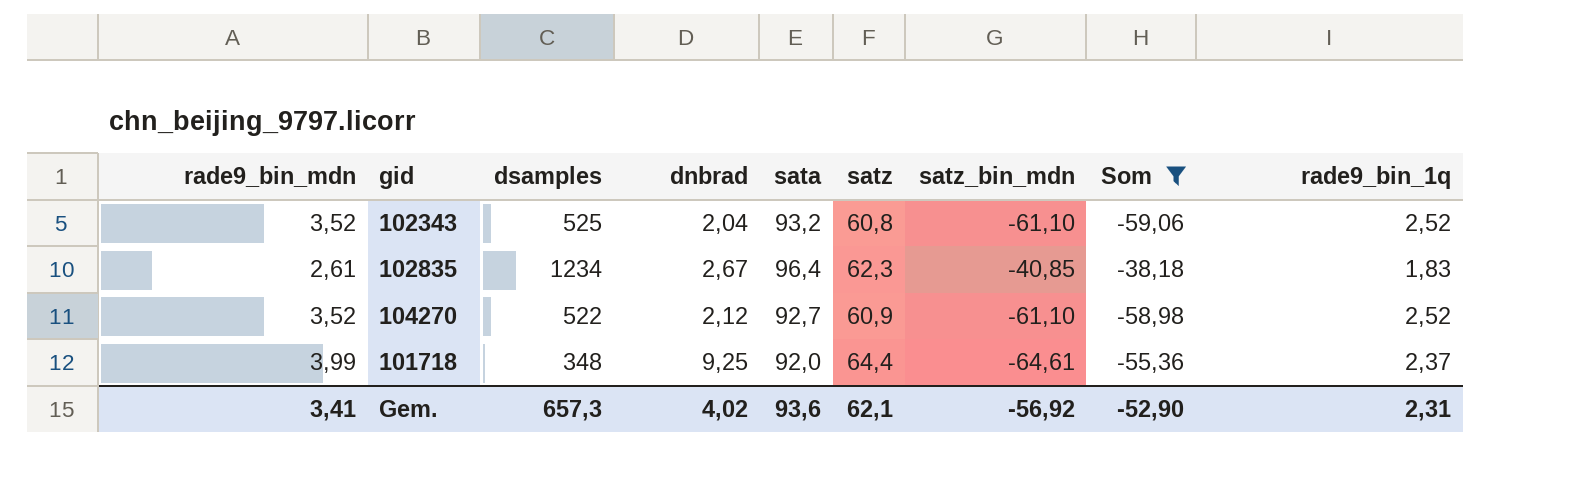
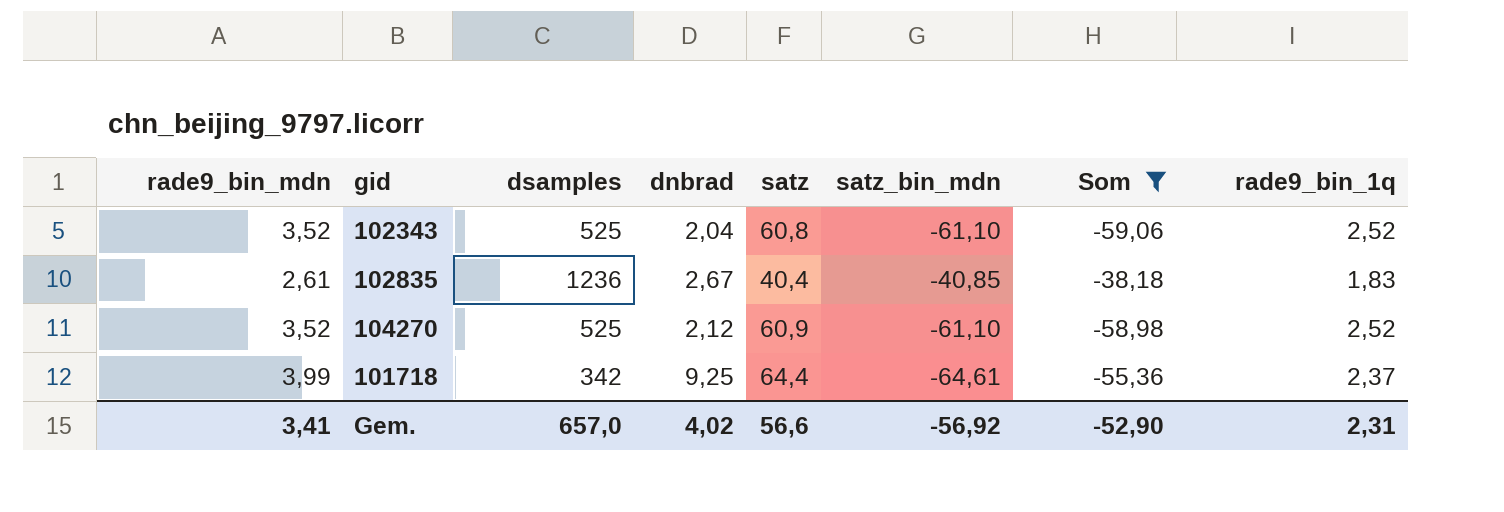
column sata | position: 5 -> none
102835 | dsamples: 1234 -> 1236
102835 | satz: 62,3 -> 40,4
104270 | dsamples: 522 -> 525
101718 | dsamples: 348 -> 342
Gem. | dsamples: 657,3 -> 657,0
Gem. | satz: 62,1 -> 56,6

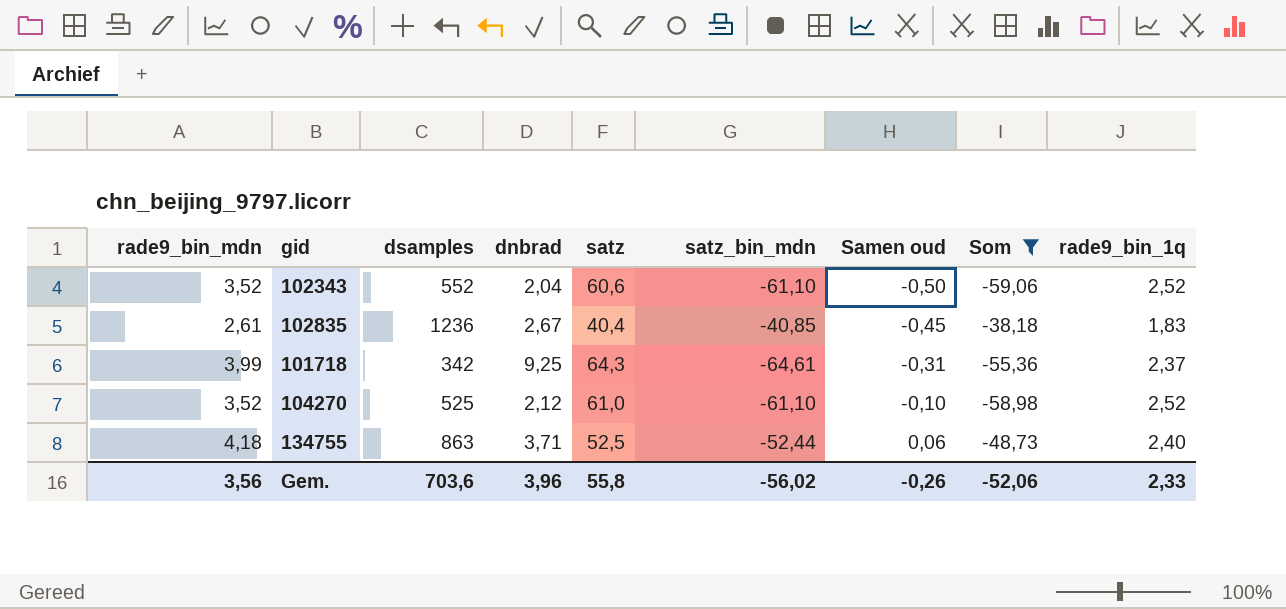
row order: none -> Samen oud ascending
column Samen oud | formula: none -> [satz] + [satz_bin_mdn]
102343 | dsamples: 525 -> 552
102343 | satz: 60,8 -> 60,6
101718 | satz: 64,4 -> 64,3
104270 | satz: 60,9 -> 61,0
row 134755: none -> 4,18 | 863 | 3,71 | 52,5 | -52,44 | 0,06 | -48,73 | 2,40
Gem. | rade9_bin_mdn: 3,41 -> 3,56
Gem. | dsamples: 657,0 -> 703,6
Gem. | dnbrad: 4,02 -> 3,96
Gem. | satz: 56,6 -> 55,8
Gem. | satz_bin_mdn: -56,92 -> -56,02
Gem. | Som: -52,90 -> -52,06
Gem. | rade9_bin_1q: 2,31 -> 2,33

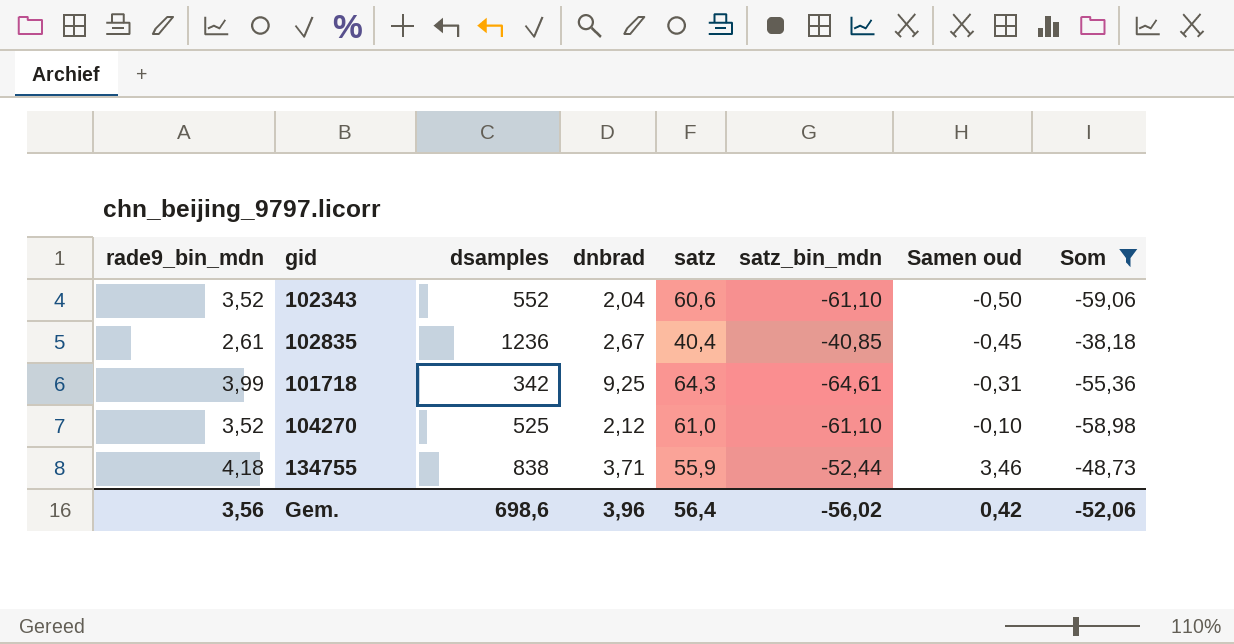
column rade9_bin_1q | position: 9 -> none
134755 | dsamples: 863 -> 838
134755 | satz: 52,5 -> 55,9
134755 | Samen oud: 0,06 -> 3,46
Gem. | dsamples: 703,6 -> 698,6
Gem. | satz: 55,8 -> 56,4
Gem. | Samen oud: -0,26 -> 0,42

